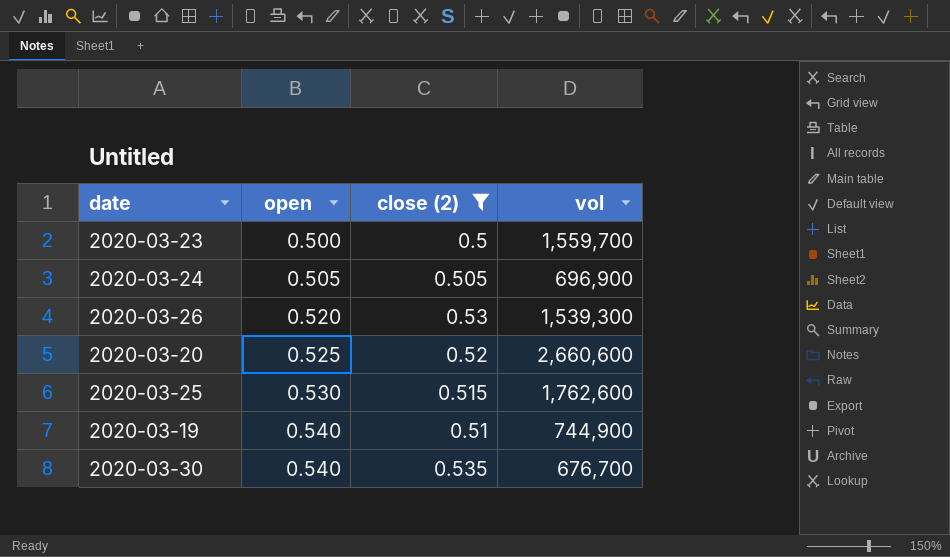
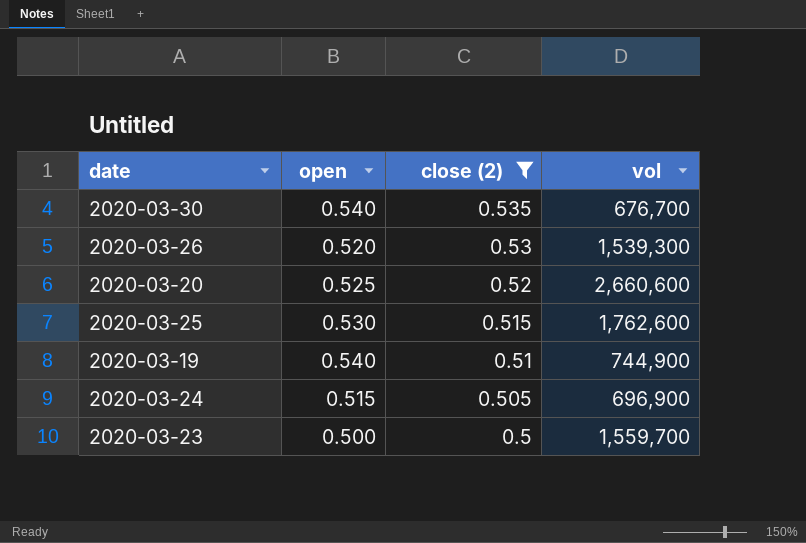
row order: open ascending -> close (2) descending
2020-03-24 | open: 0.505 -> 0.515

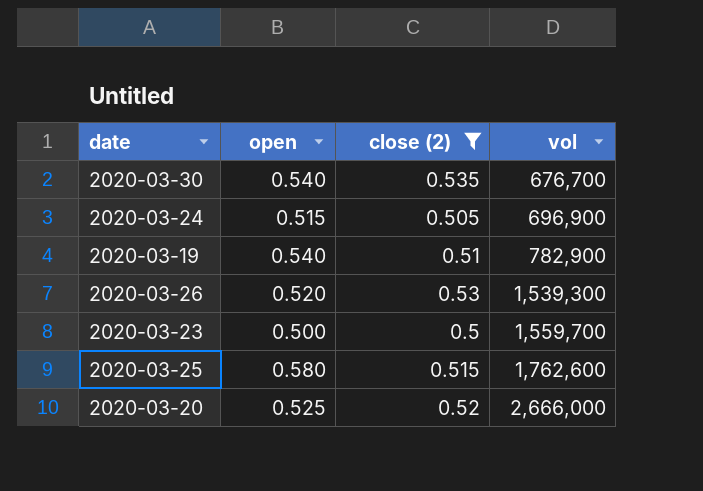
row order: close (2) descending -> vol ascending
2020-03-19 | vol: 744,900 -> 782,900
2020-03-25 | open: 0.530 -> 0.580
2020-03-20 | vol: 2,660,600 -> 2,666,000

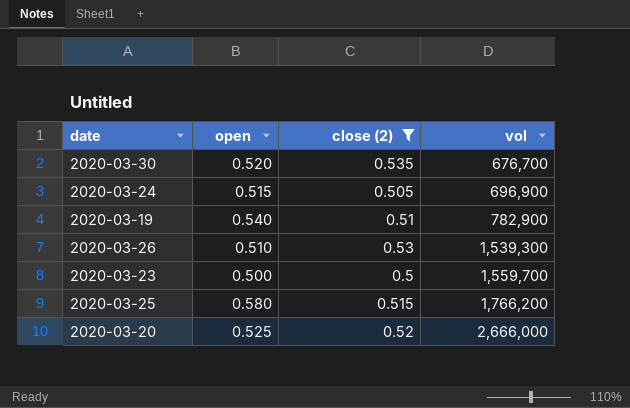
2020-03-30 | open: 0.540 -> 0.520
2020-03-26 | open: 0.520 -> 0.510
2020-03-25 | vol: 1,762,600 -> 1,766,200

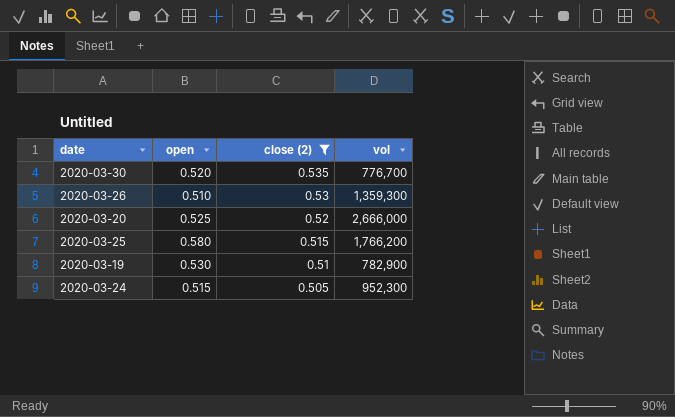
row order: vol ascending -> close (2) descending
row 2020-03-23: 0.500 | 0.5 | 1,559,700 -> none
2020-03-30 | vol: 676,700 -> 776,700
2020-03-26 | vol: 1,539,300 -> 1,359,300
2020-03-19 | open: 0.540 -> 0.530
2020-03-24 | vol: 696,900 -> 952,300

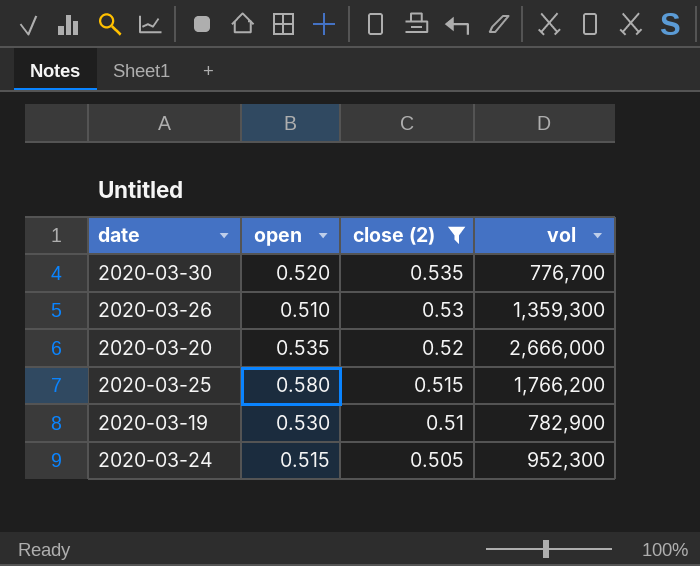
2020-03-20 | open: 0.525 -> 0.535

